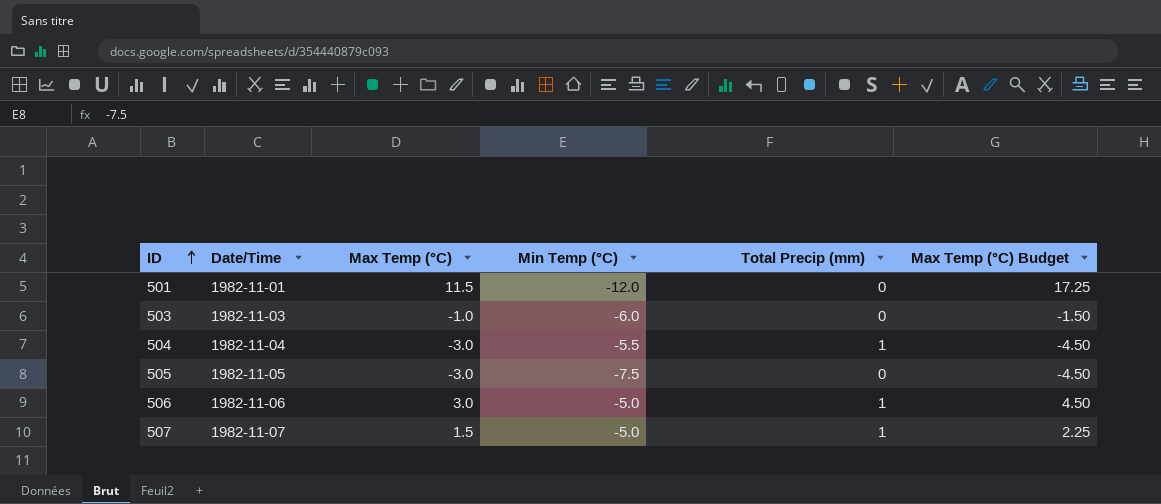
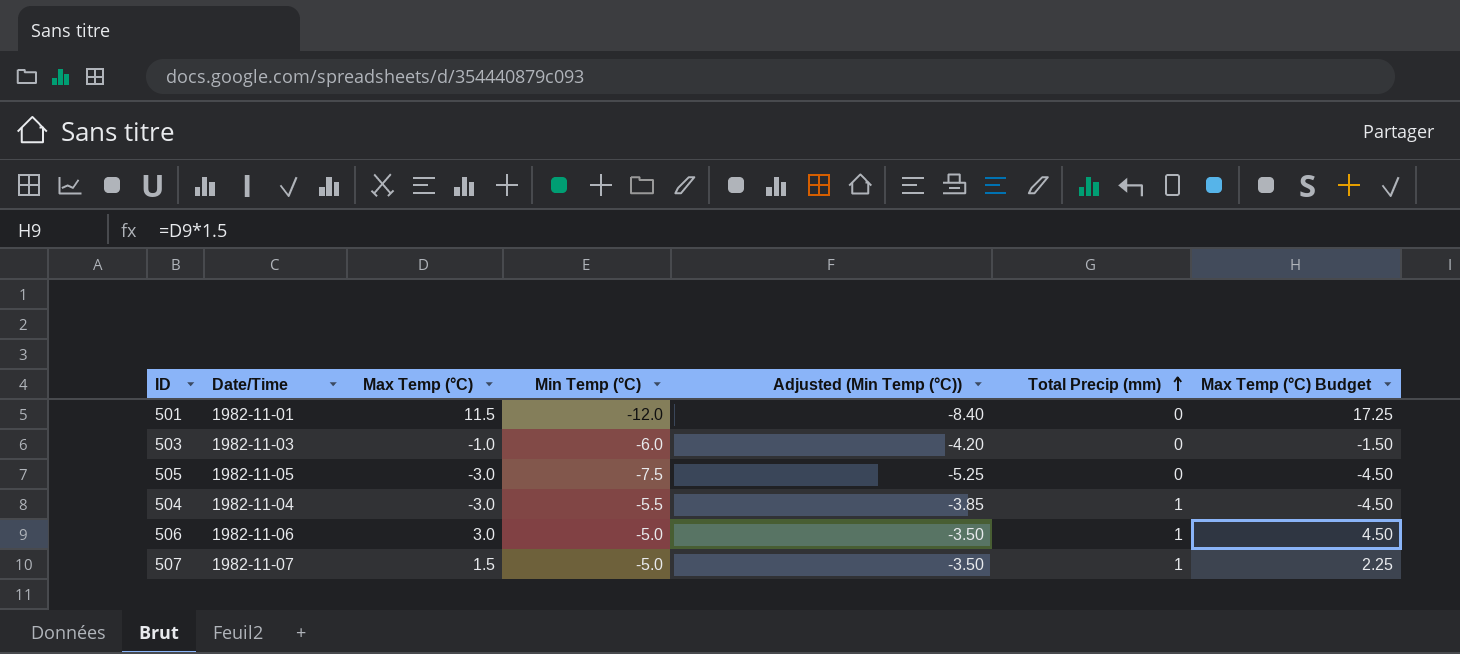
row order: ID ascending -> Total Precip (mm) ascending
column Adjusted (Min Temp (°C)) | formula: none -> [Min Temp (°C)] * 0.7

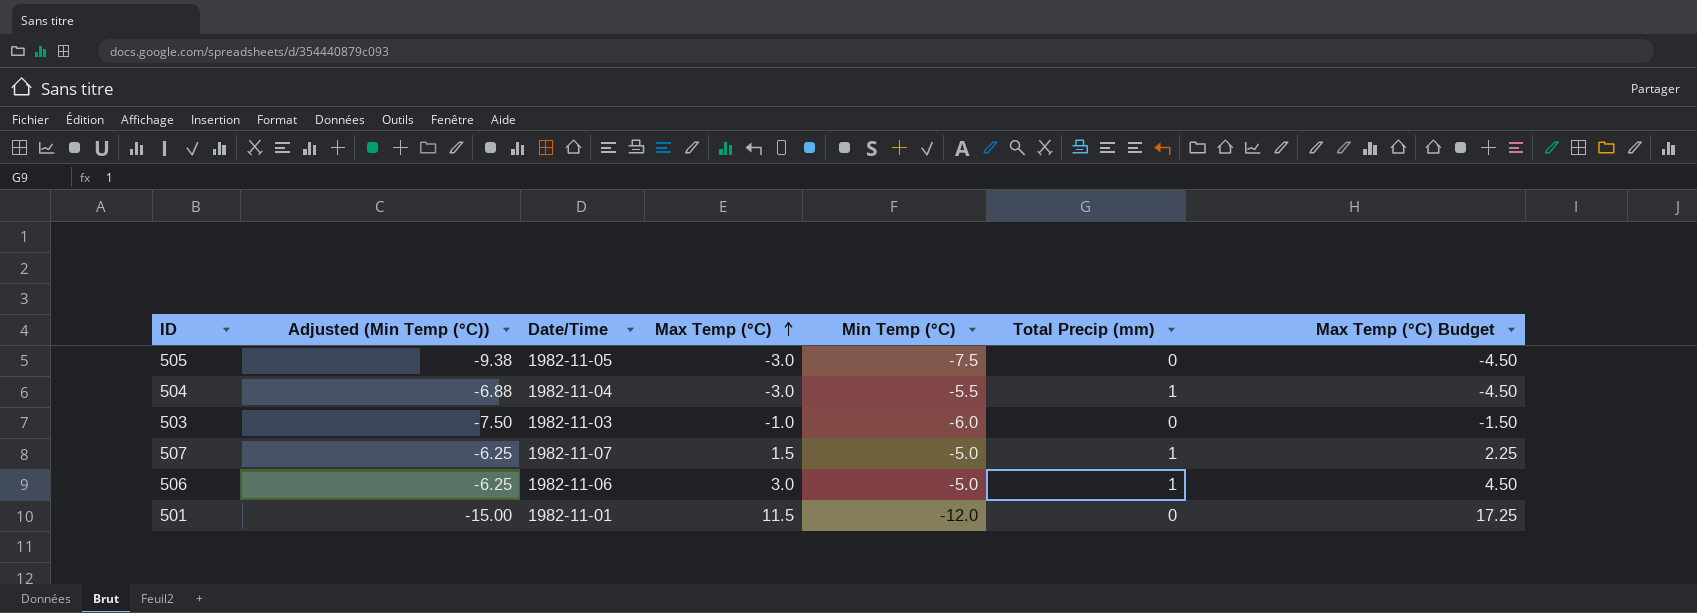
row order: Total Precip (mm) ascending -> Max Temp (°C) ascending
column Adjusted (Min Temp (°C)) | formula: [Min Temp (°C)] * 0.7 -> [Min Temp (°C)] * 1.25
column Adjusted (Min Temp (°C)) | position: 5 -> 2

